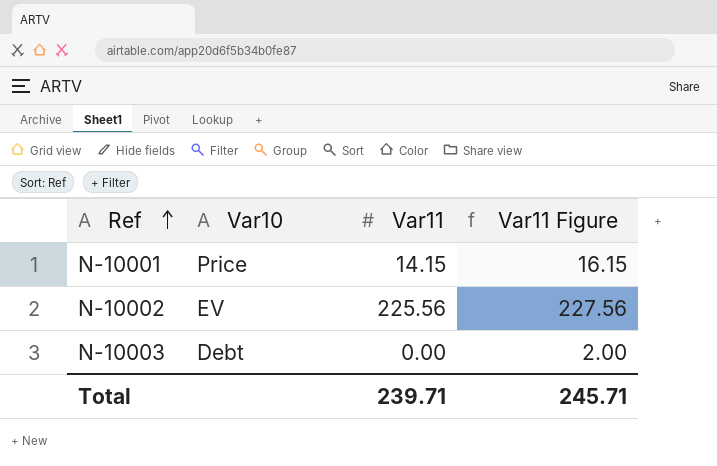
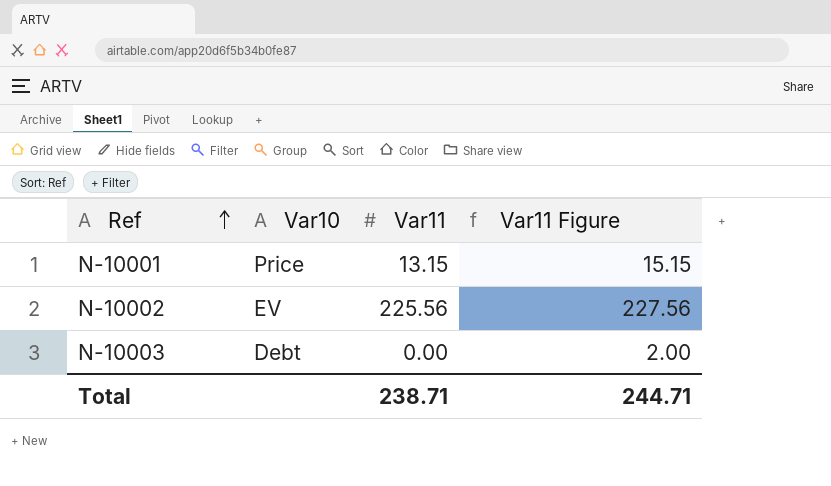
N-10001 | Var11: 14.15 -> 13.15
N-10001 | Var11 Figure: 16.15 -> 15.15
Total | Var11: 239.71 -> 238.71
Total | Var11 Figure: 245.71 -> 244.71

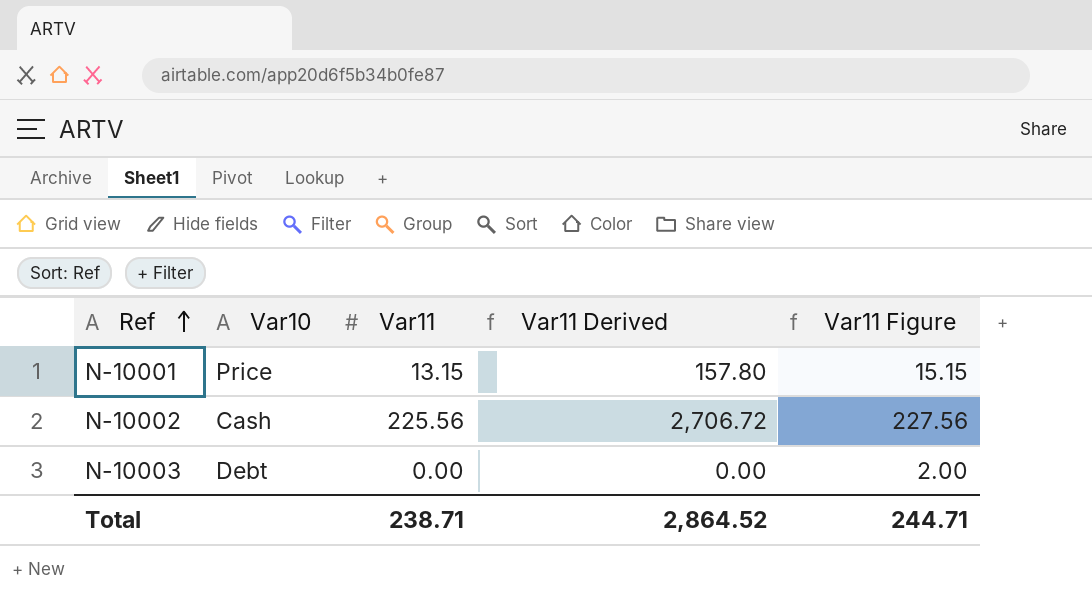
column Var11 Derived | formula: none -> [Var11] * 12
N-10002 | Var10: EV -> Cash

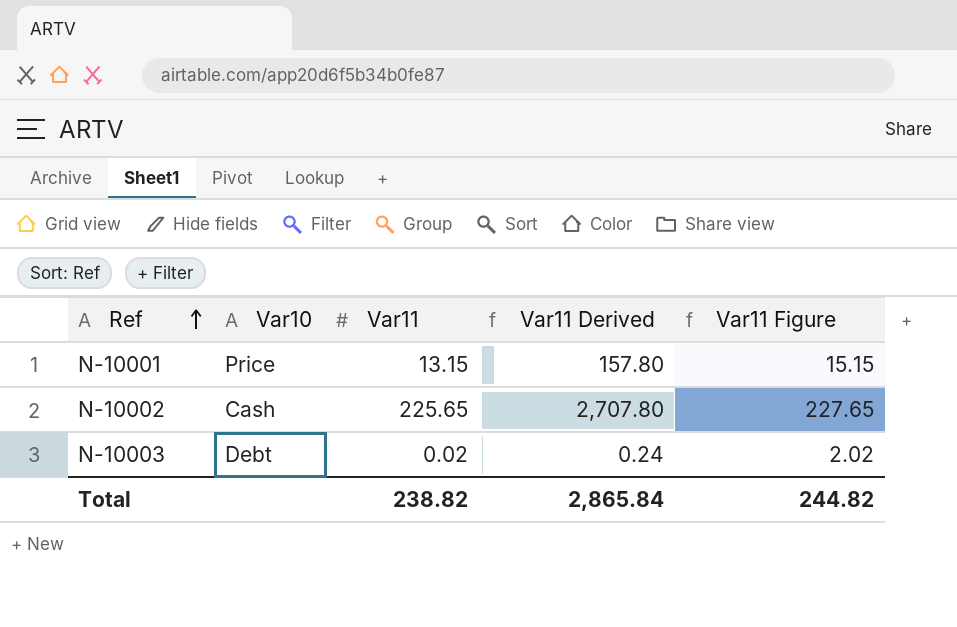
N-10002 | Var11: 225.56 -> 225.65
N-10002 | Var11 Derived: 2,706.72 -> 2,707.80
N-10002 | Var11 Figure: 227.56 -> 227.65
N-10003 | Var11: 0.00 -> 0.02
N-10003 | Var11 Derived: 0.00 -> 0.24
N-10003 | Var11 Figure: 2.00 -> 2.02
Total | Var11: 238.71 -> 238.82
Total | Var11 Derived: 2,864.52 -> 2,865.84
Total | Var11 Figure: 244.71 -> 244.82

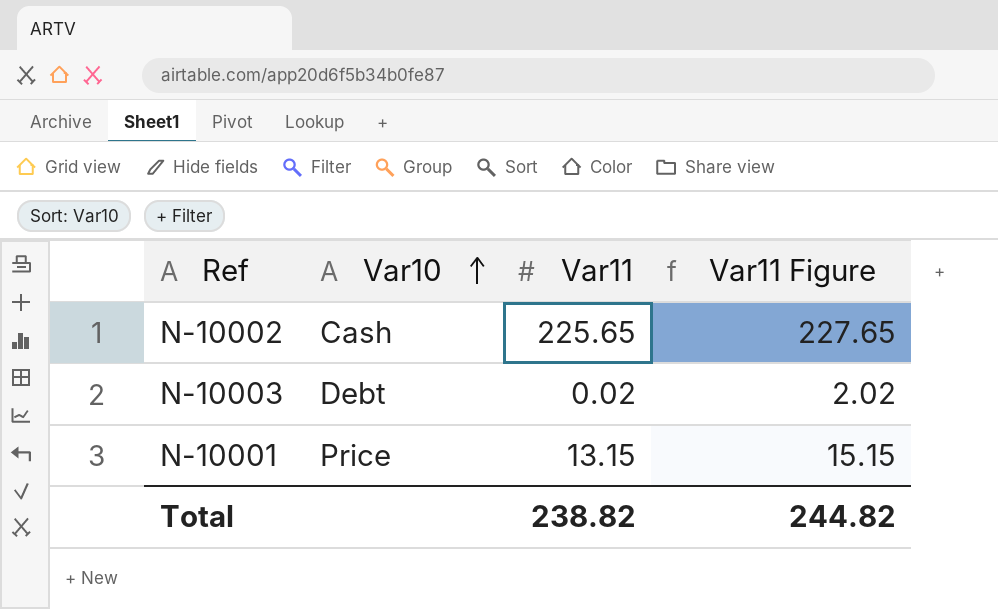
row order: Ref ascending -> Var10 ascending
column Var11 Derived | formula: [Var11] * 12 -> none

